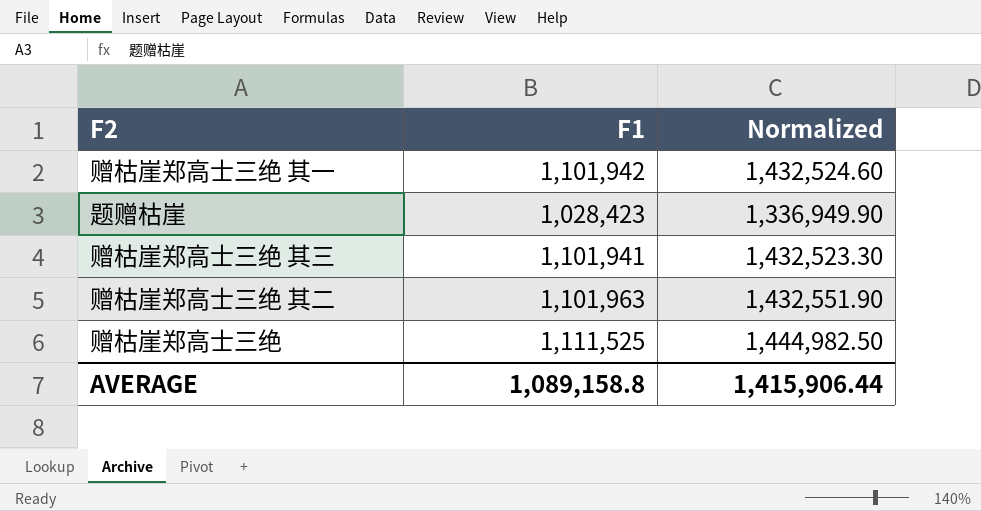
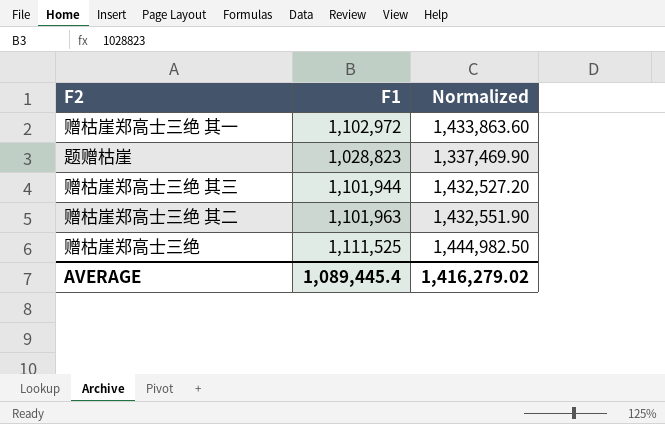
赠枯崖郑高士三绝 其一 | F1: 1,101,942 -> 1,102,972
赠枯崖郑高士三绝 其一 | Normalized: 1,432,524.60 -> 1,433,863.60
题赠枯崖 | F1: 1,028,423 -> 1,028,823
题赠枯崖 | Normalized: 1,336,949.90 -> 1,337,469.90
赠枯崖郑高士三绝 其三 | F1: 1,101,941 -> 1,101,944
赠枯崖郑高士三绝 其三 | Normalized: 1,432,523.30 -> 1,432,527.20
AVERAGE | F1: 1,089,158.8 -> 1,089,445.4
AVERAGE | Normalized: 1,415,906.44 -> 1,416,279.02

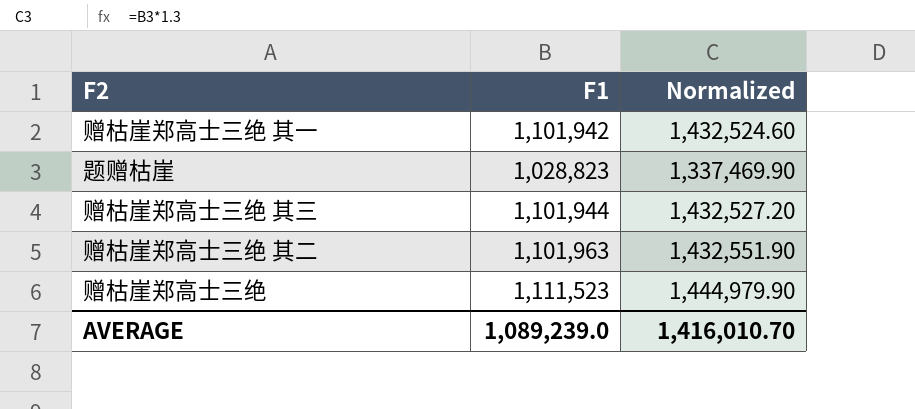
赠枯崖郑高士三绝 其一 | F1: 1,102,972 -> 1,101,942
赠枯崖郑高士三绝 其一 | Normalized: 1,433,863.60 -> 1,432,524.60
赠枯崖郑高士三绝 | F1: 1,111,525 -> 1,111,523
赠枯崖郑高士三绝 | Normalized: 1,444,982.50 -> 1,444,979.90
AVERAGE | F1: 1,089,445.4 -> 1,089,239.0
AVERAGE | Normalized: 1,416,279.02 -> 1,416,010.70

